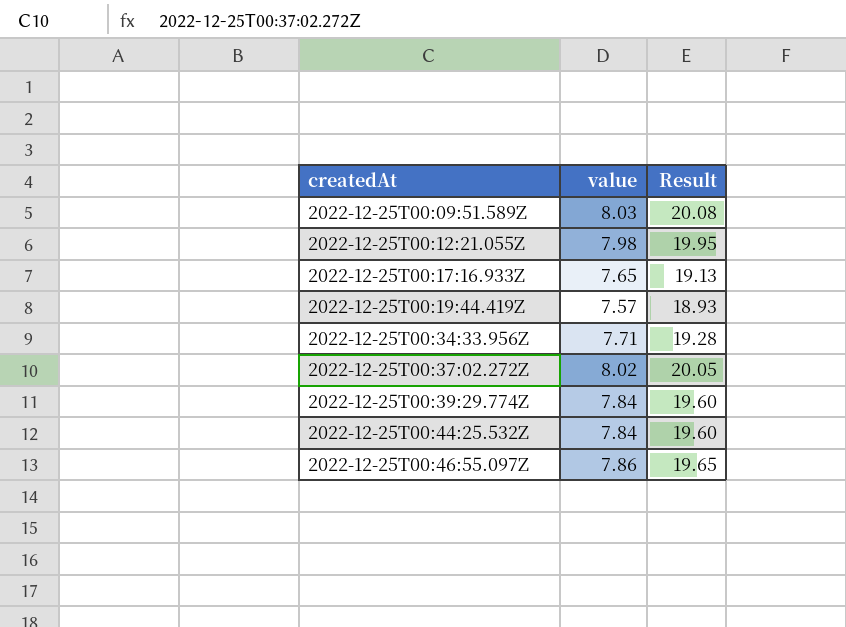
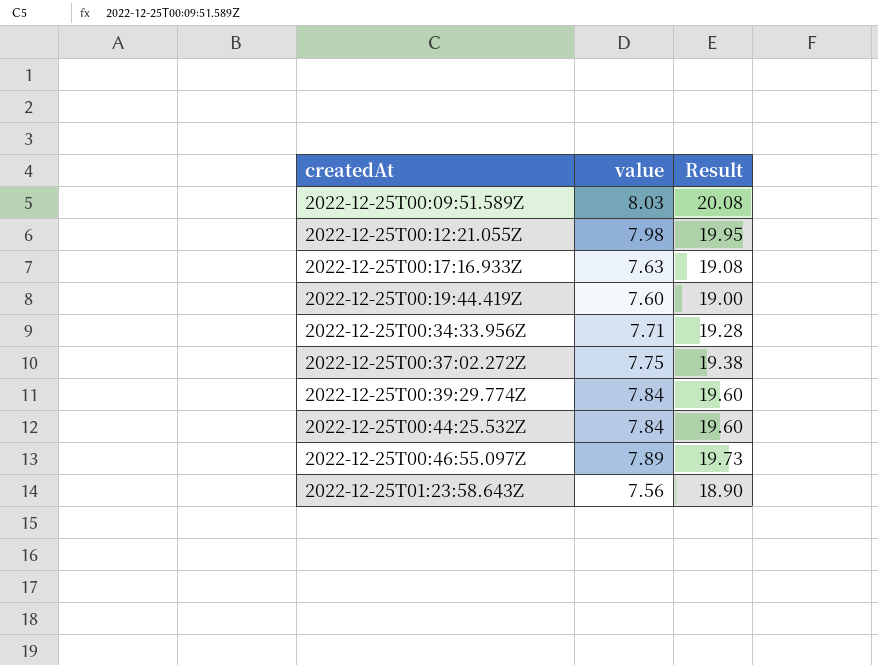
2022-12-25T00:17:16.933Z | value: 7.65 -> 7.63
2022-12-25T00:17:16.933Z | Result: 19.13 -> 19.08
2022-12-25T00:19:44.419Z | value: 7.57 -> 7.60
2022-12-25T00:19:44.419Z | Result: 18.93 -> 19.00
2022-12-25T00:37:02.272Z | value: 8.02 -> 7.75
2022-12-25T00:37:02.272Z | Result: 20.05 -> 19.38
2022-12-25T00:46:55.097Z | value: 7.86 -> 7.89
2022-12-25T00:46:55.097Z | Result: 19.65 -> 19.73
row 2022-12-25T01:23:58.643Z: none -> 7.56 | 18.90

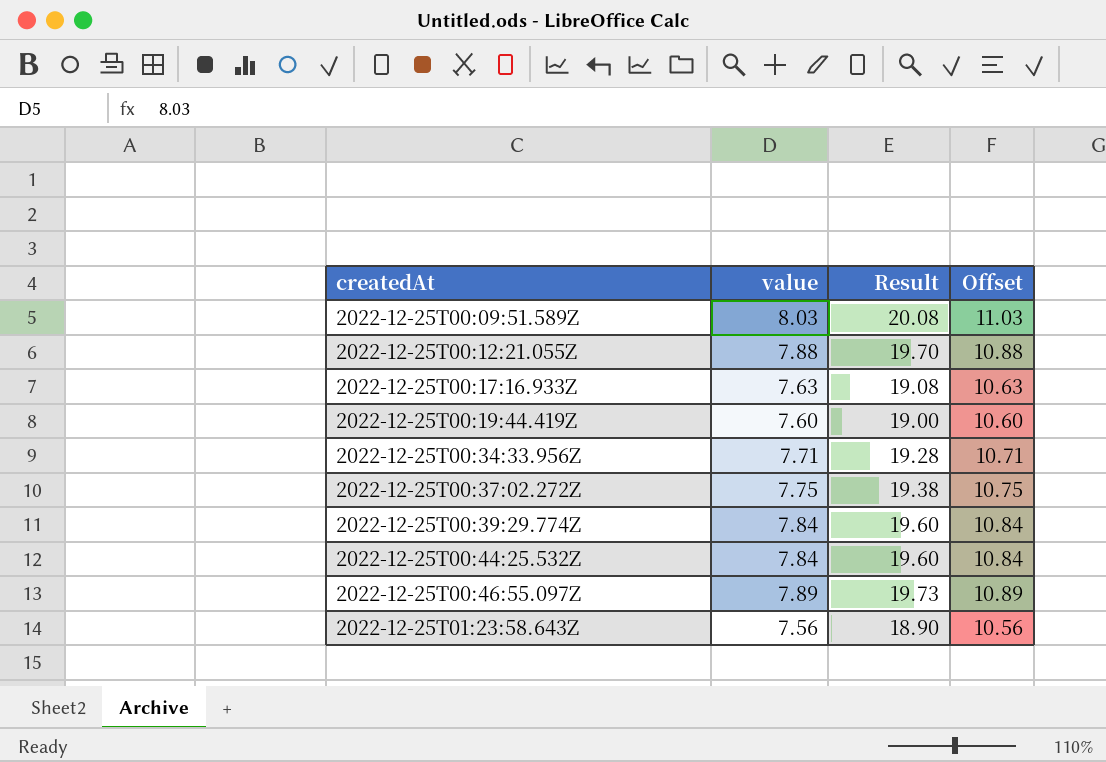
column Offset | formula: none -> [value] + 3
2022-12-25T00:12:21.055Z | value: 7.98 -> 7.88
2022-12-25T00:12:21.055Z | Result: 19.95 -> 19.70

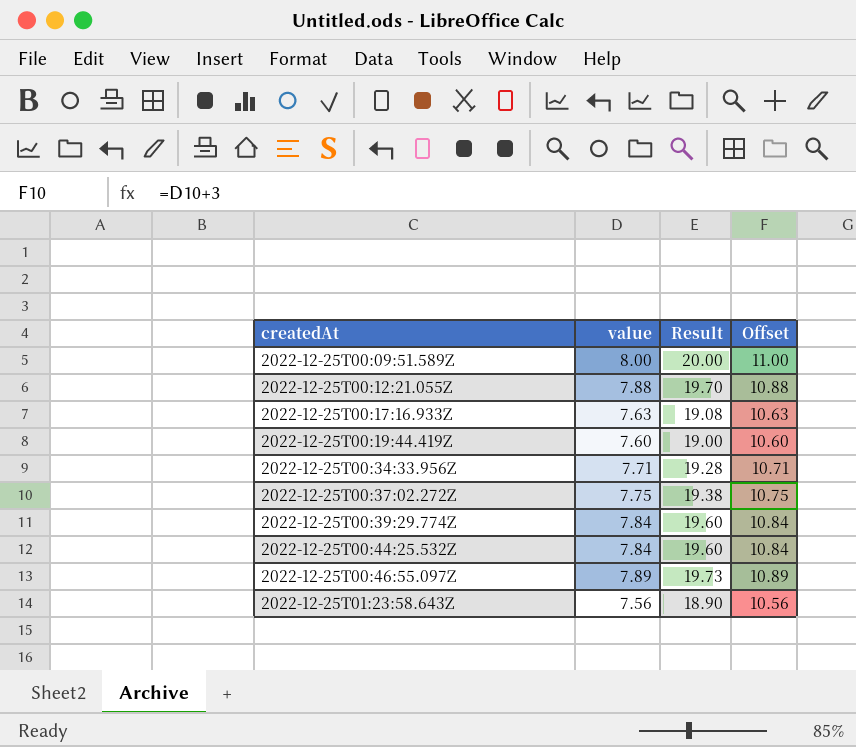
2022-12-25T00:09:51.589Z | value: 8.03 -> 8.00
2022-12-25T00:09:51.589Z | Result: 20.08 -> 20.00
2022-12-25T00:09:51.589Z | Offset: 11.03 -> 11.00

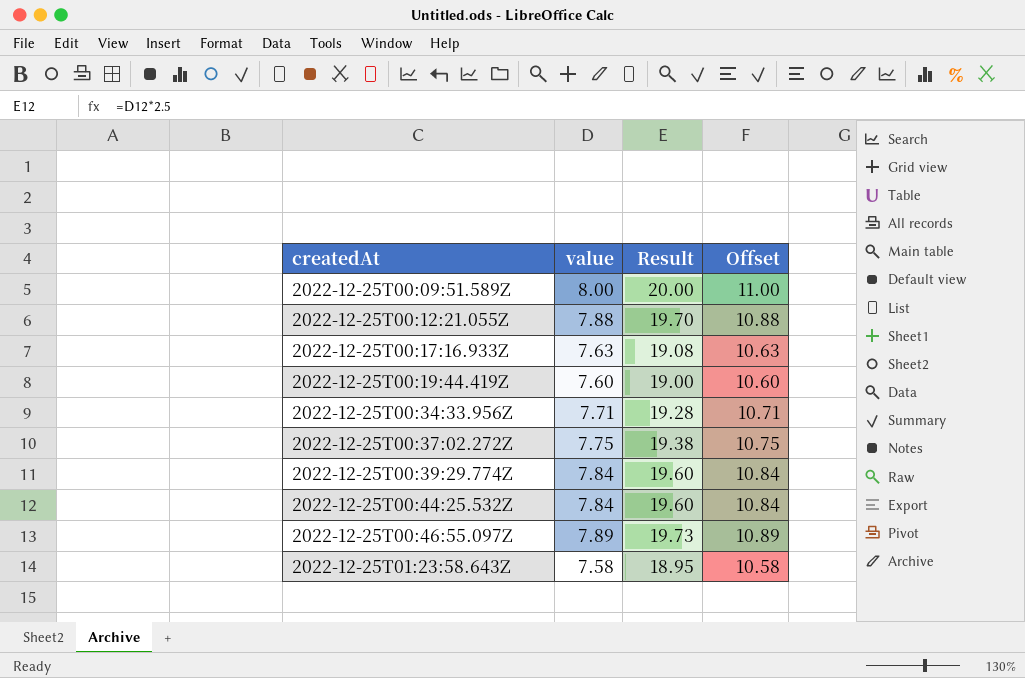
2022-12-25T01:23:58.643Z | value: 7.56 -> 7.58
2022-12-25T01:23:58.643Z | Result: 18.90 -> 18.95
2022-12-25T01:23:58.643Z | Offset: 10.56 -> 10.58

